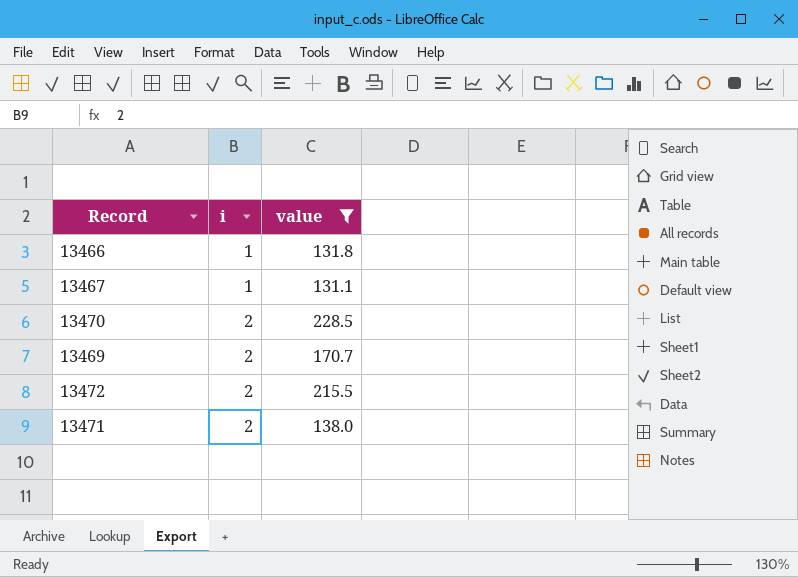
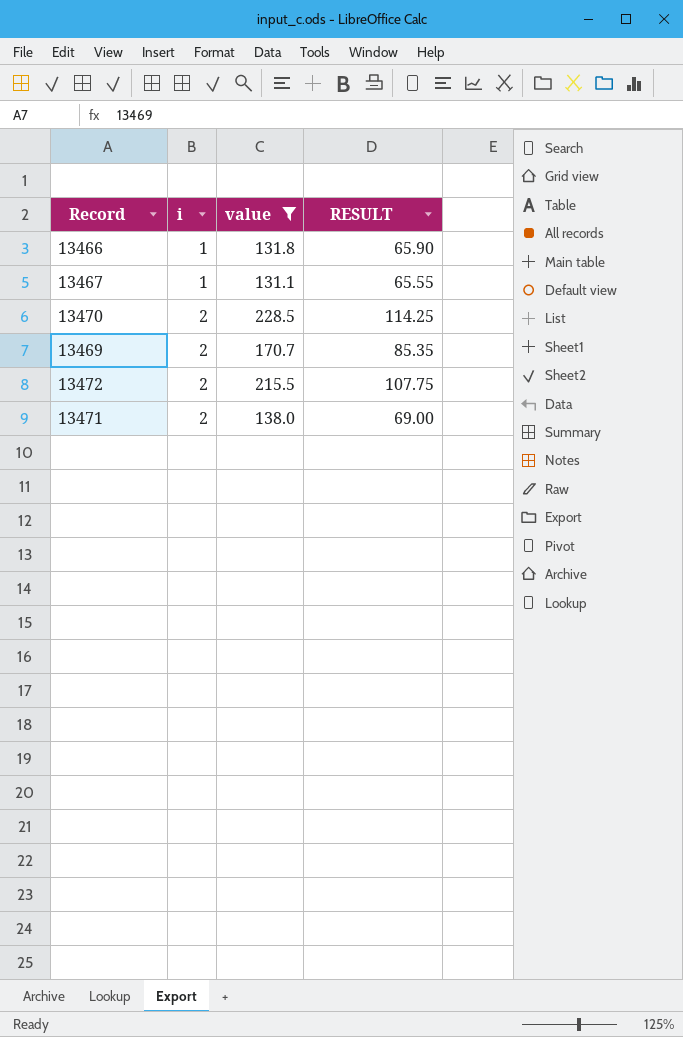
column RESULT | formula: none -> [value] * 0.5

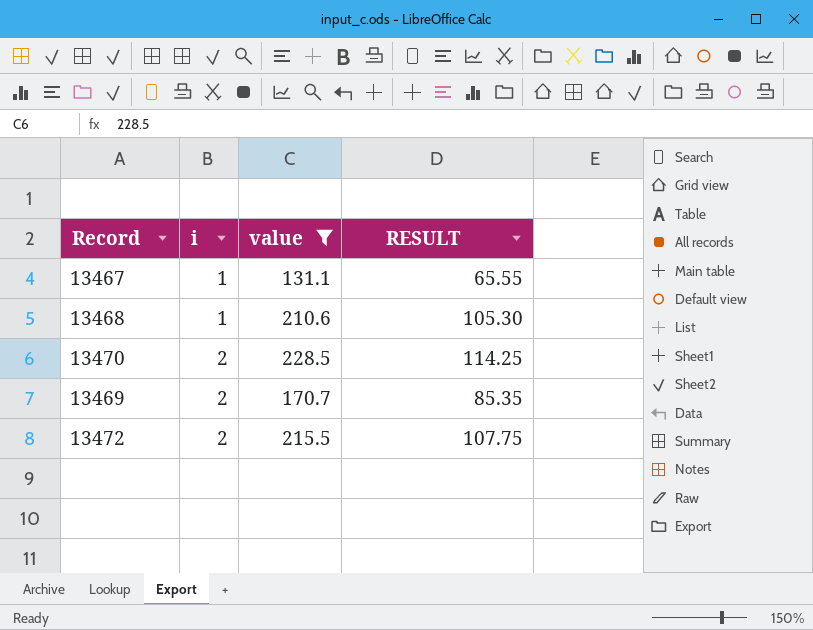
row 13466: 1 | 131.8 | 65.90 -> none
row 13471: 2 | 138.0 | 69.00 -> none
row 13468: none -> 1 | 210.6 | 105.30

